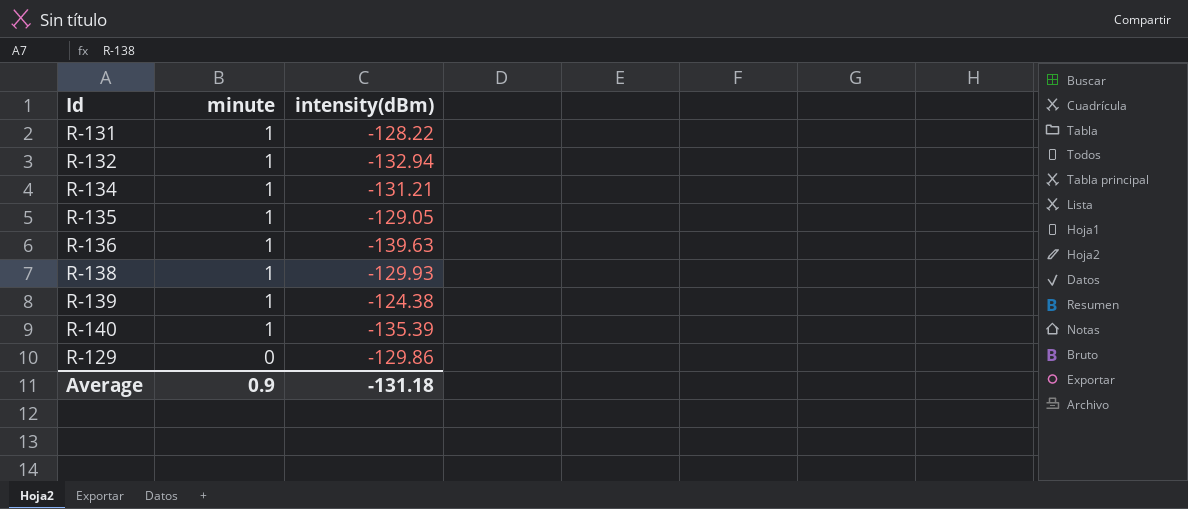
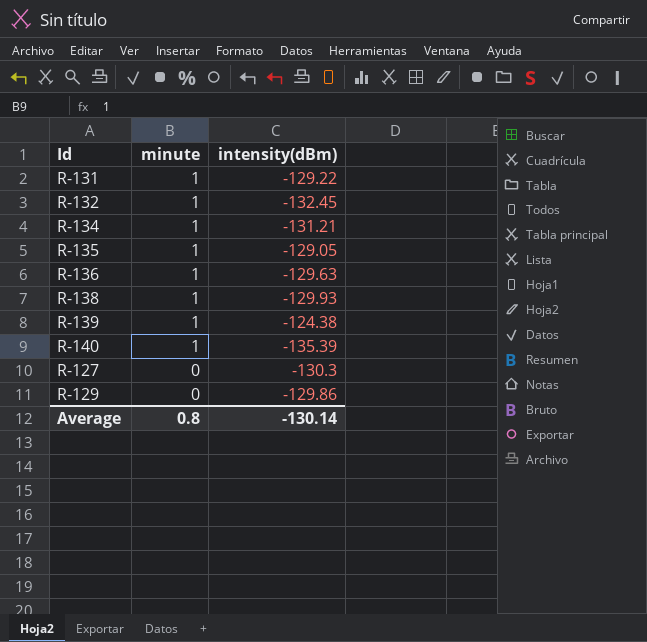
R-131 | intensity(dBm): -128.22 -> -129.22
R-132 | intensity(dBm): -132.94 -> -132.45
R-136 | intensity(dBm): -139.63 -> -129.63
row R-127: none -> 0 | -130.3
Average | minute: 0.9 -> 0.8
Average | intensity(dBm): -131.18 -> -130.14

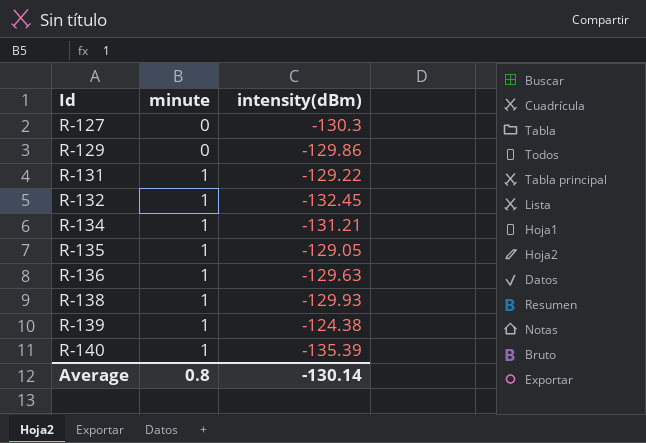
row order: minute descending -> Id ascending

